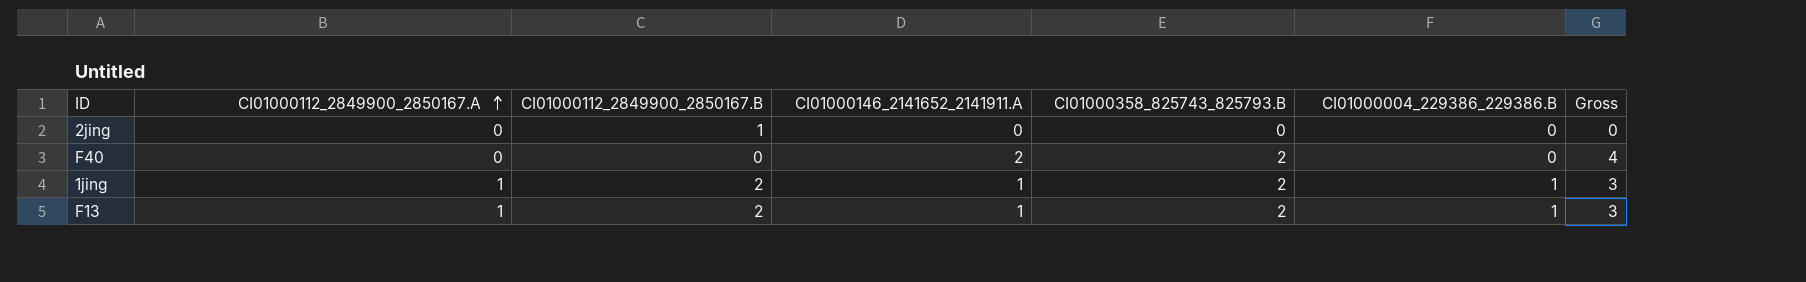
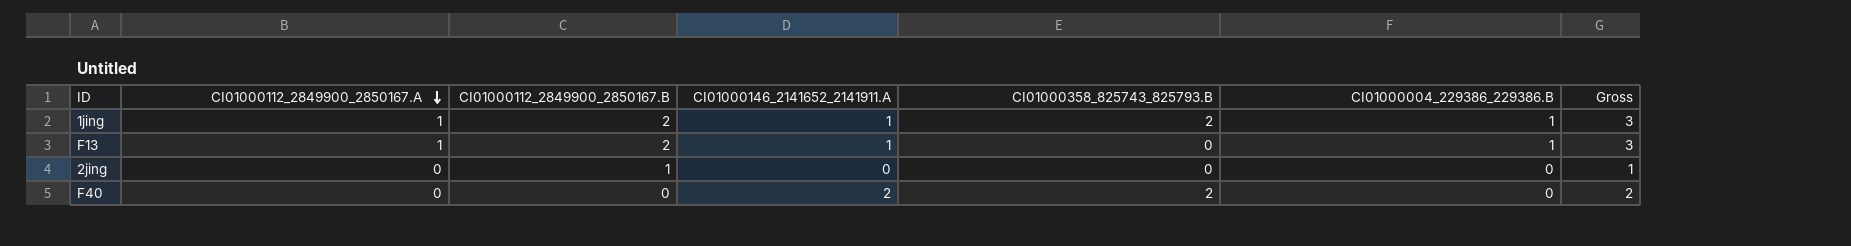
row order: CI01000112_2849900_2850167.A ascending -> CI01000112_2849900_2850167.A descending
column Gross | formula: [CI01000146_2141652_2141911.A] + [CI01000358_825743_825793.B] -> [CI01000112_2849900_2850167.B] + [CI01000146_2141652_2141911.A]
F13 | CI01000358_825743_825793.B: 2 -> 0

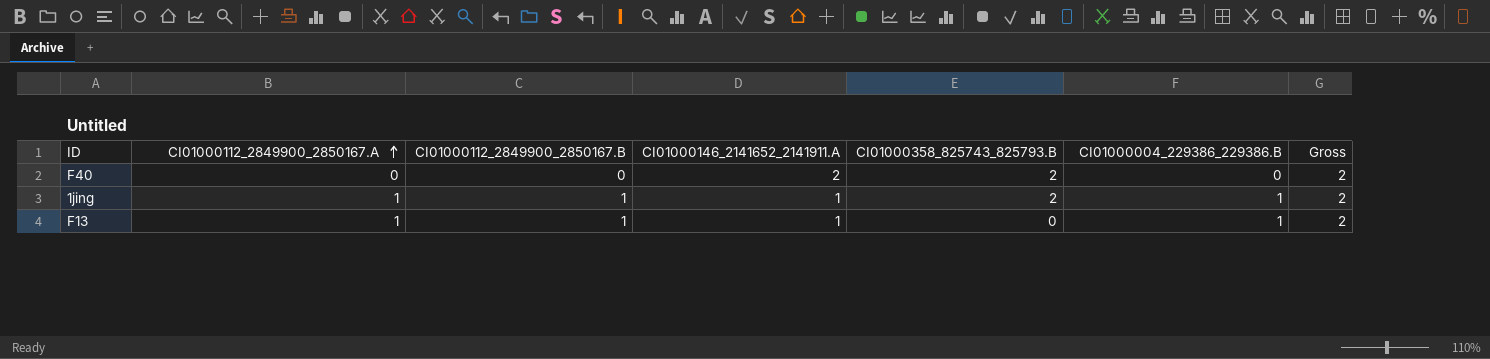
row order: CI01000112_2849900_2850167.A descending -> CI01000112_2849900_2850167.A ascending
row 2jing: 0 | 1 | 0 | 0 | 0 | 1 -> none
1jing | CI01000112_2849900_2850167.B: 2 -> 1
1jing | Gross: 3 -> 2
F13 | CI01000112_2849900_2850167.B: 2 -> 1
F13 | Gross: 3 -> 2

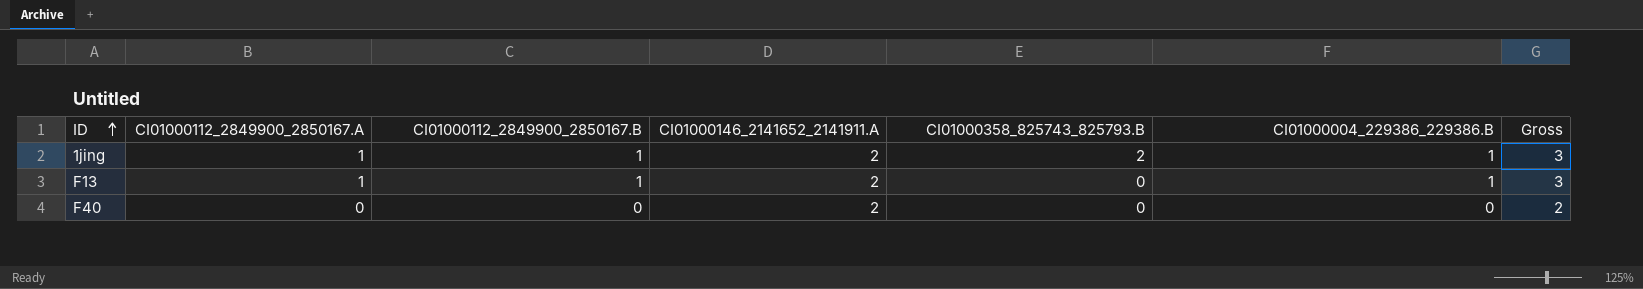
row order: CI01000112_2849900_2850167.A ascending -> ID ascending
1jing | CI01000146_2141652_2141911.A: 1 -> 2
1jing | Gross: 2 -> 3
F13 | CI01000146_2141652_2141911.A: 1 -> 2
F13 | Gross: 2 -> 3
F40 | CI01000358_825743_825793.B: 2 -> 0

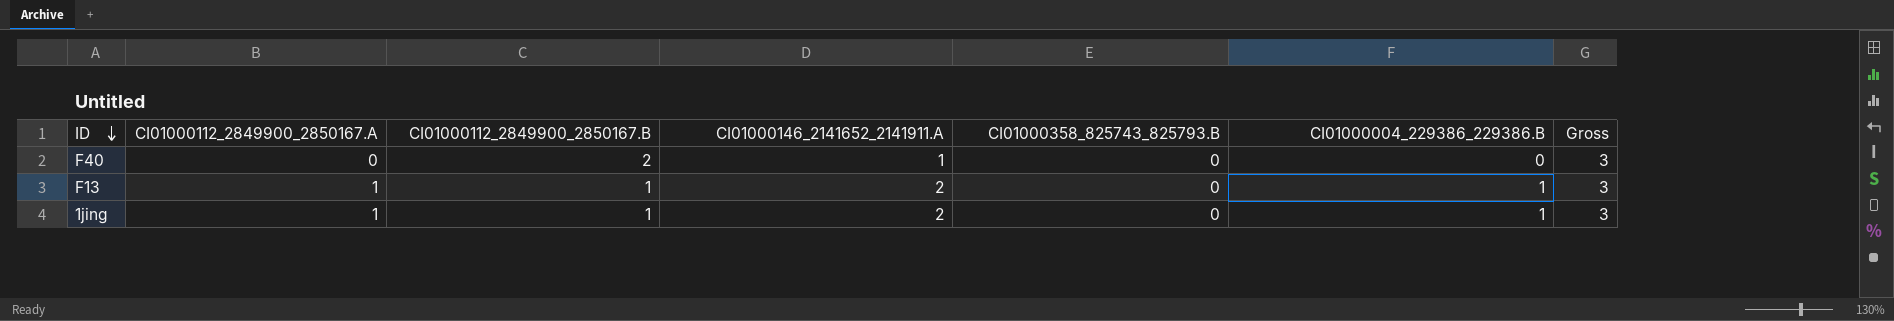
row order: ID ascending -> ID descending
F40 | CI01000112_2849900_2850167.B: 0 -> 2
F40 | CI01000146_2141652_2141911.A: 2 -> 1
F40 | Gross: 2 -> 3
1jing | CI01000358_825743_825793.B: 2 -> 0

